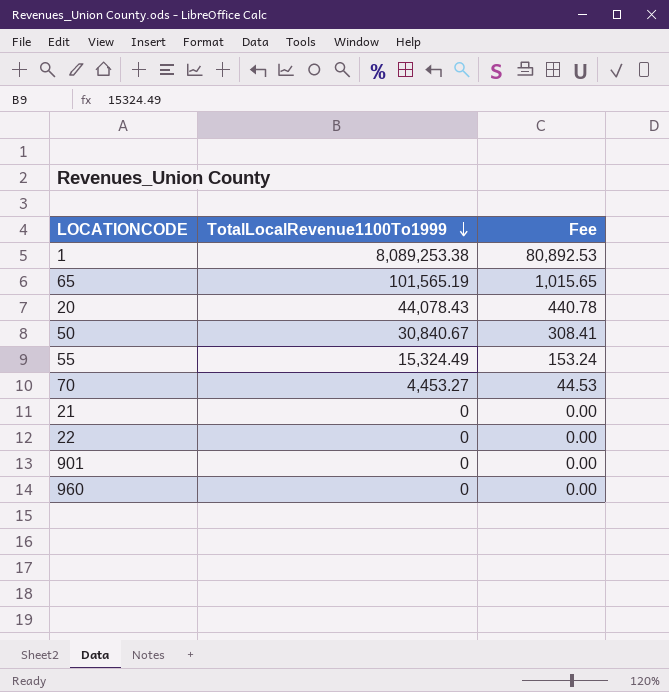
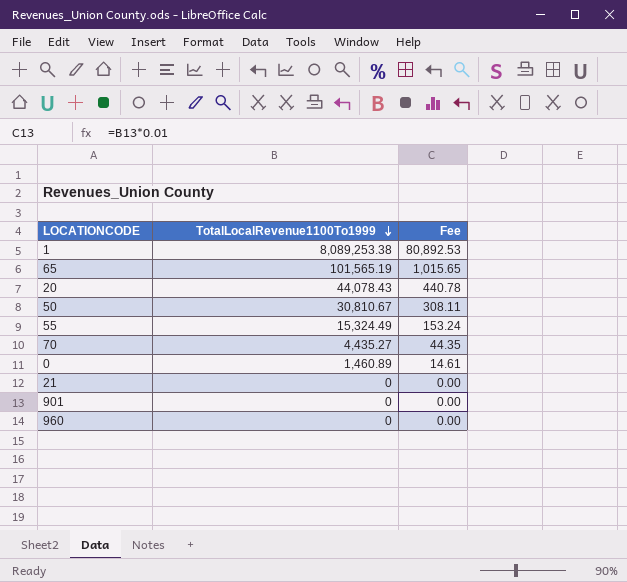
row 22: 0 | 0.00 -> none
50 | TotalLocalRevenue1100To1999: 30,840.67 -> 30,810.67
50 | Fee: 308.41 -> 308.11
70 | TotalLocalRevenue1100To1999: 4,453.27 -> 4,435.27
70 | Fee: 44.53 -> 44.35
row 0: none -> 1,460.89 | 14.61

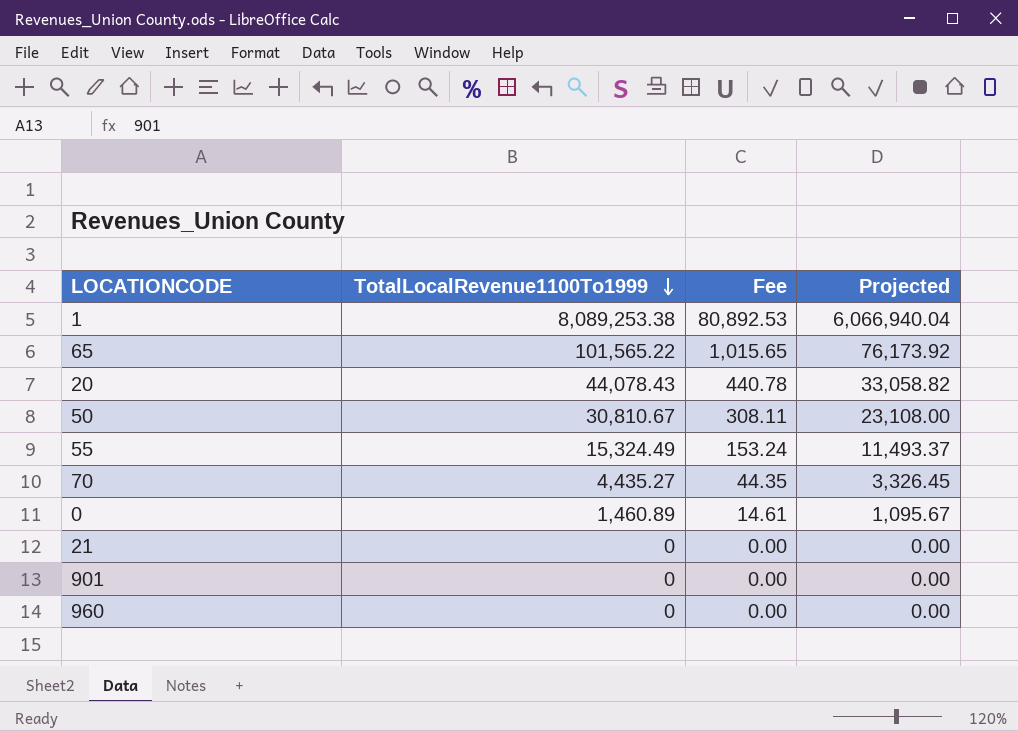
column Projected | formula: none -> [TotalLocalRevenue1100To1999] * 0.75
65 | TotalLocalRevenue1100To1999: 101,565.19 -> 101,565.22

